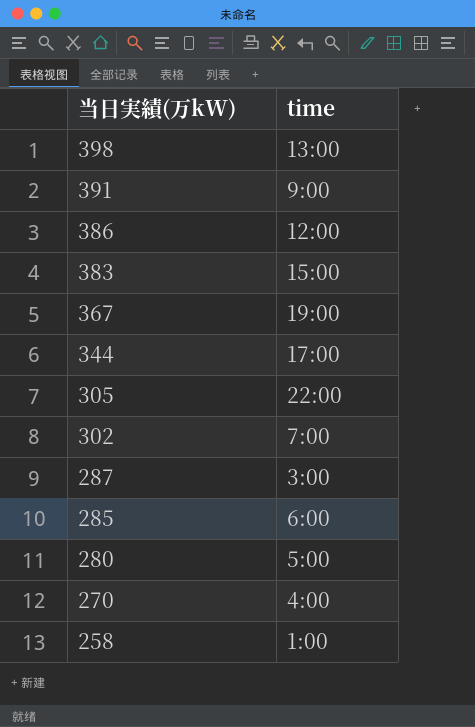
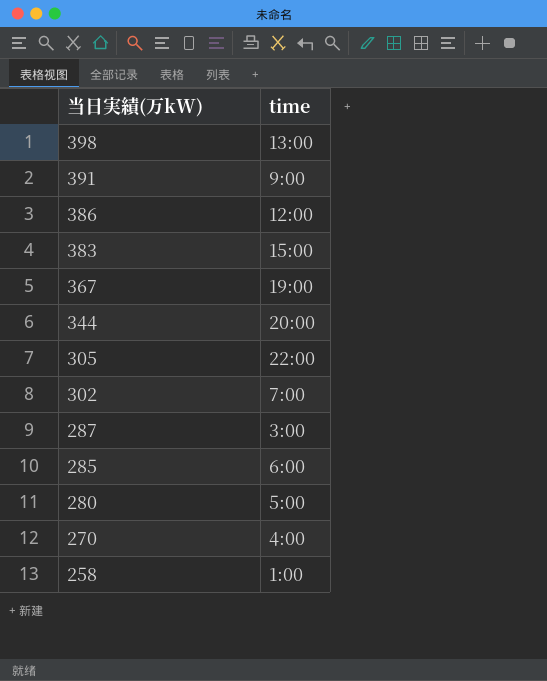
344 | time: 17:00 -> 20:00

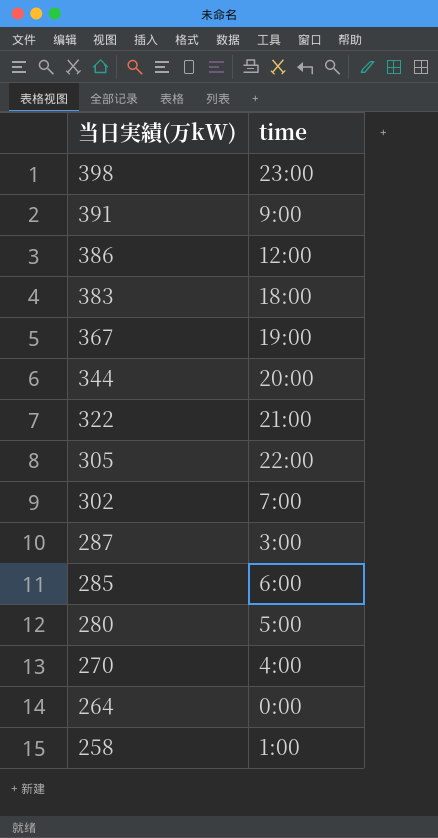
398 | time: 13:00 -> 23:00
383 | time: 15:00 -> 18:00
row 322: none -> 21:00
row 264: none -> 0:00

